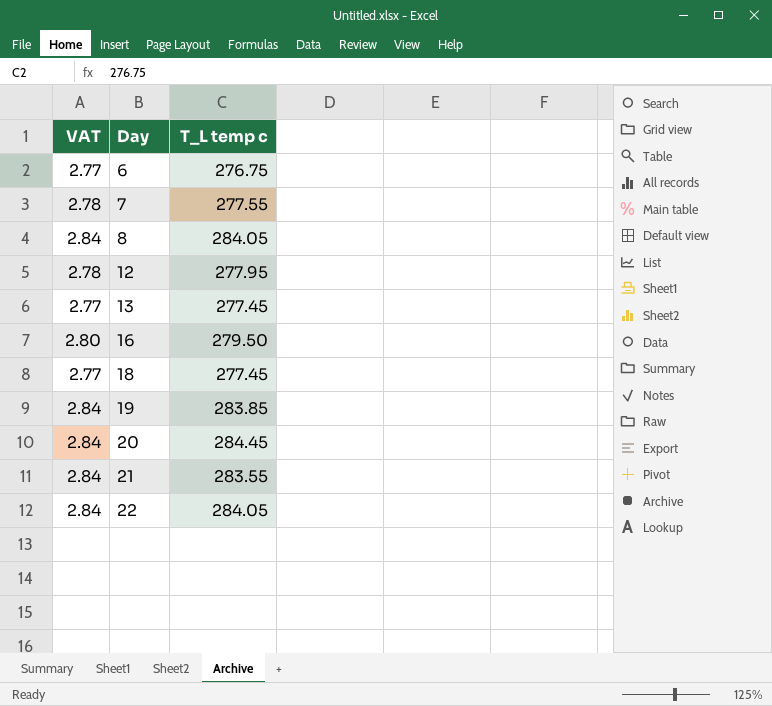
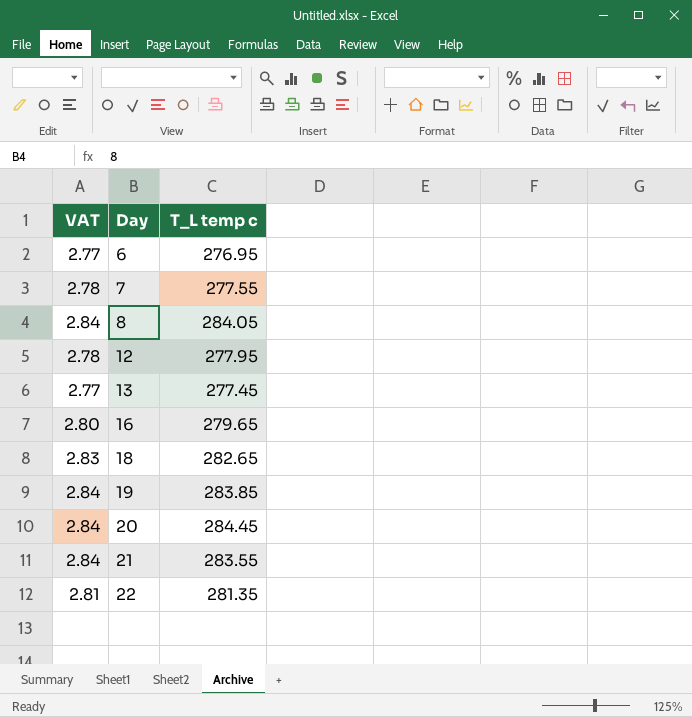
6 | T_L temp c: 276.75 -> 276.95
16 | T_L temp c: 279.50 -> 279.65
18 | VAT: 2.77 -> 2.83
18 | T_L temp c: 277.45 -> 282.65
22 | VAT: 2.84 -> 2.81
22 | T_L temp c: 284.05 -> 281.35

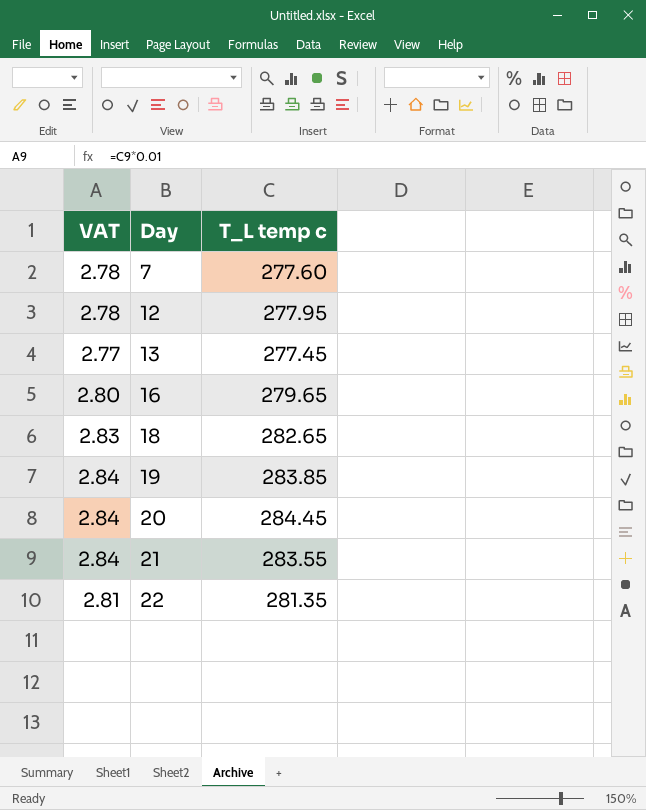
row 6: 2.77 | 276.95 -> none
row 8: 2.84 | 284.05 -> none
7 | T_L temp c: 277.55 -> 277.60

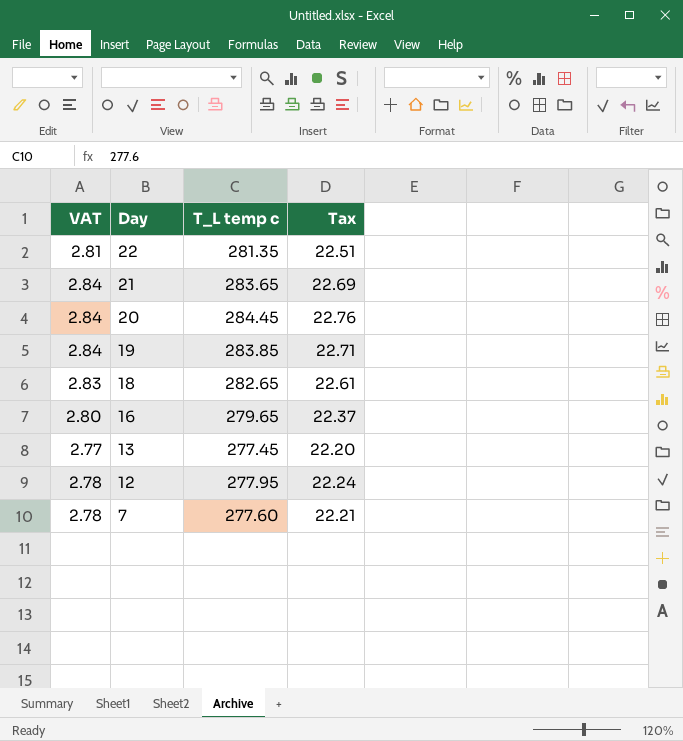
row order: Day ascending -> Day descending
column Tax | formula: none -> [T_L temp c] * 0.08
21 | T_L temp c: 283.55 -> 283.65

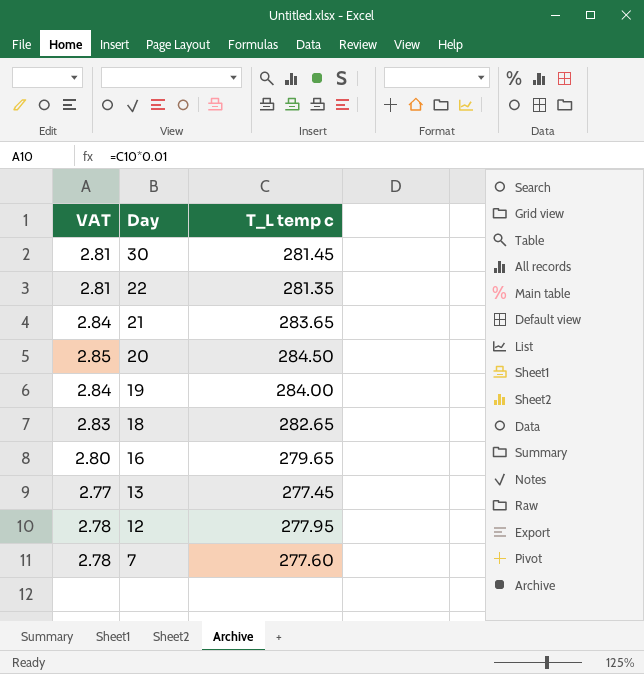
column Tax | formula: [T_L temp c] * 0.08 -> none
row 30: none -> 2.81 | 281.45
20 | VAT: 2.84 -> 2.85
20 | T_L temp c: 284.45 -> 284.50
19 | T_L temp c: 283.85 -> 284.00

